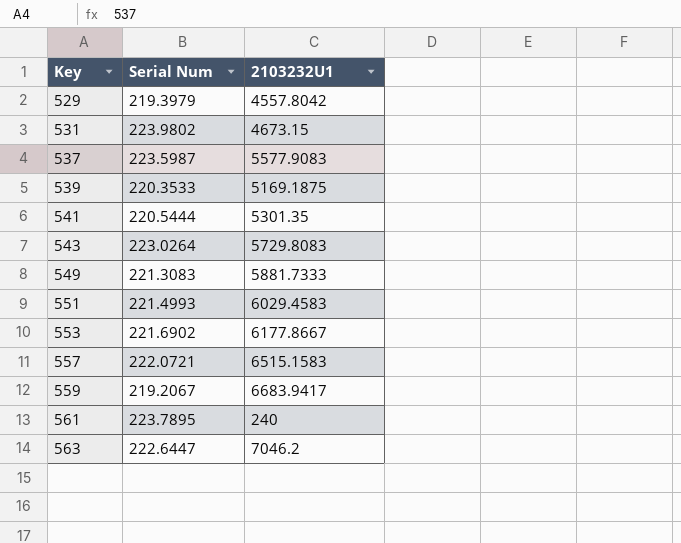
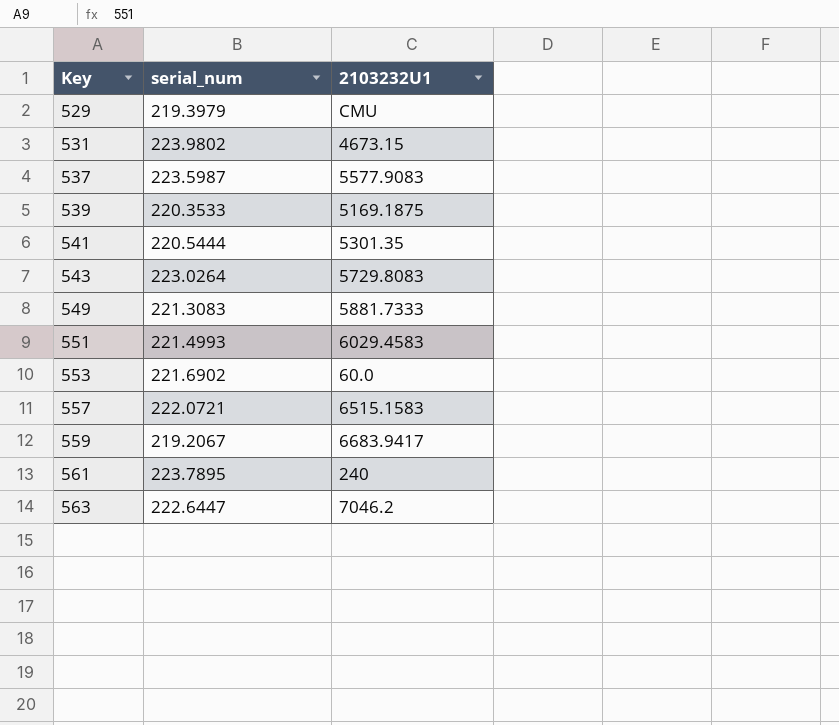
column name: Serial Num -> serial_num
529 | 2103232U1: 4557.8042 -> CMU
553 | 2103232U1: 6177.8667 -> 60.0

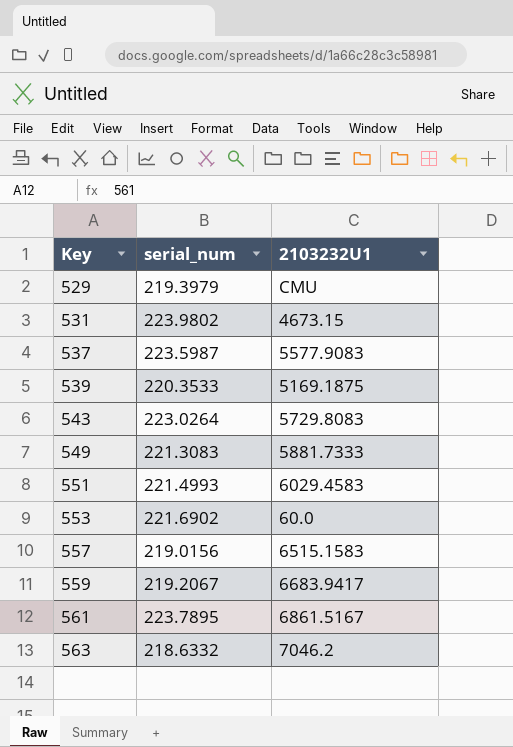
row 541: 220.5444 | 5301.35 -> none
557 | serial_num: 222.0721 -> 219.0156
561 | 2103232U1: 240 -> 6861.5167
563 | serial_num: 222.6447 -> 218.6332

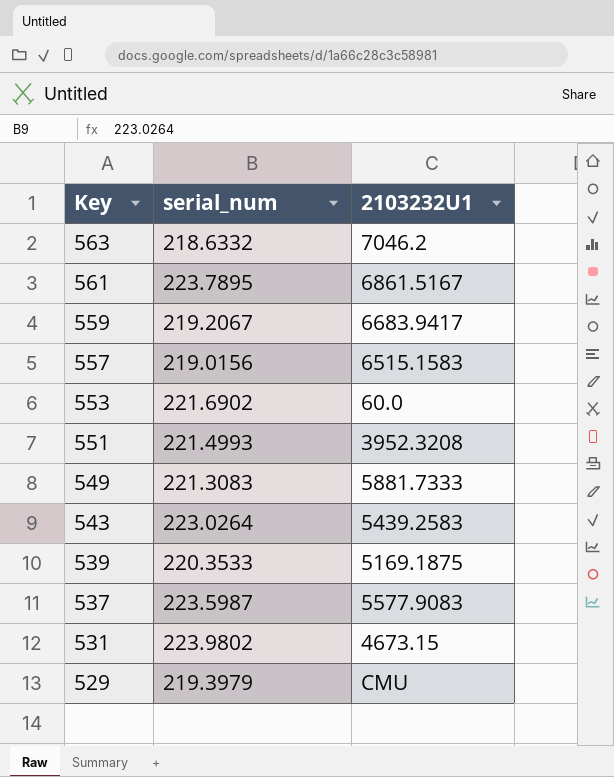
row order: Key ascending -> Key descending
551 | 2103232U1: 6029.4583 -> 3952.3208
543 | 2103232U1: 5729.8083 -> 5439.2583

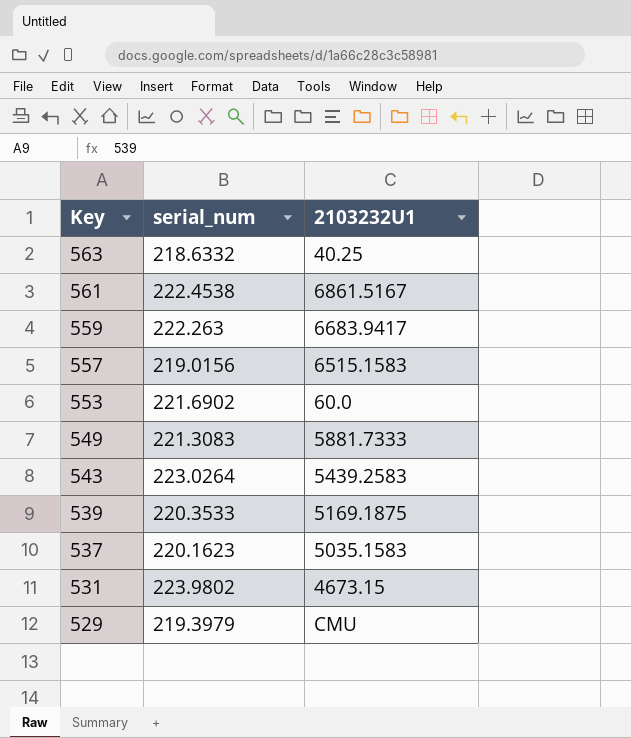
row 551: 221.4993 | 3952.3208 -> none
563 | 2103232U1: 7046.2 -> 40.25
561 | serial_num: 223.7895 -> 222.4538
559 | serial_num: 219.2067 -> 222.263
537 | serial_num: 223.5987 -> 220.1623
537 | 2103232U1: 5577.9083 -> 5035.1583

